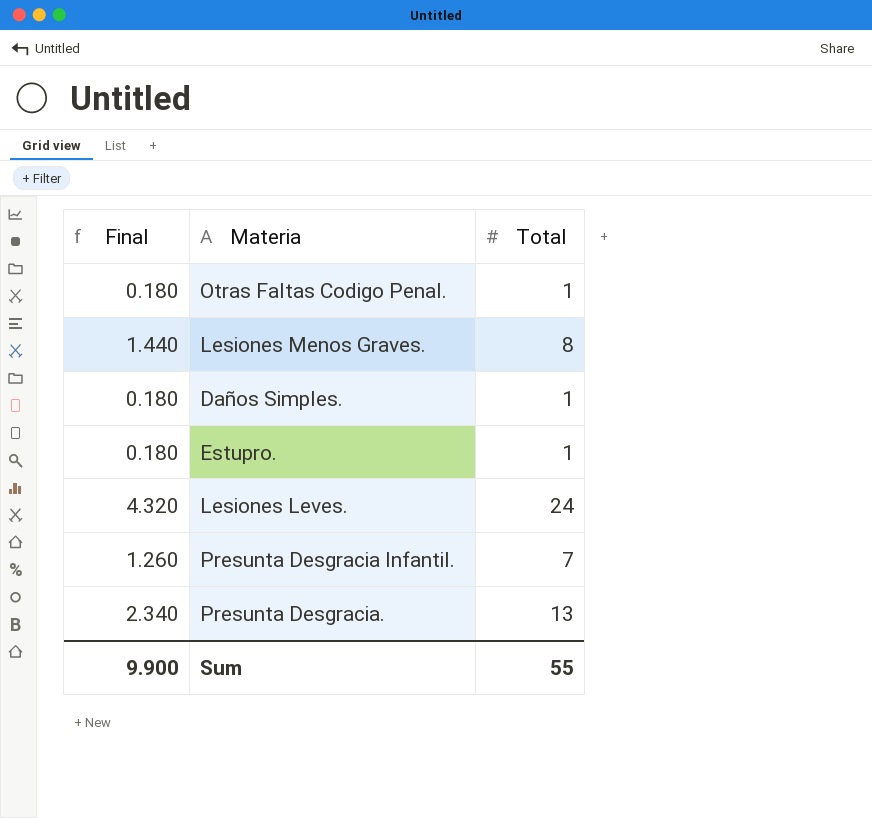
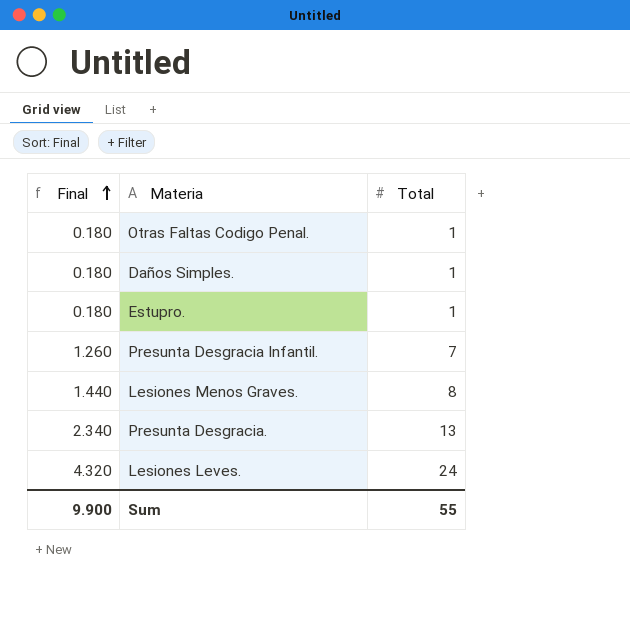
row order: none -> Final ascending

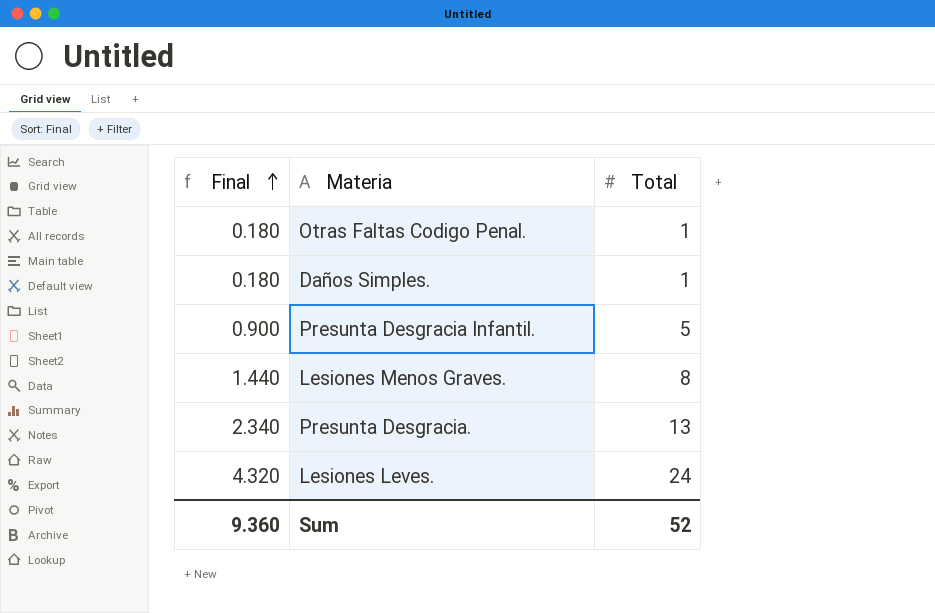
row Estupro.: 0.180 | 1 -> none
Presunta Desgracia Infantil. | Final: 1.260 -> 0.900
Presunta Desgracia Infantil. | Total: 7 -> 5
Sum | Final: 9.900 -> 9.360
Sum | Total: 55 -> 52

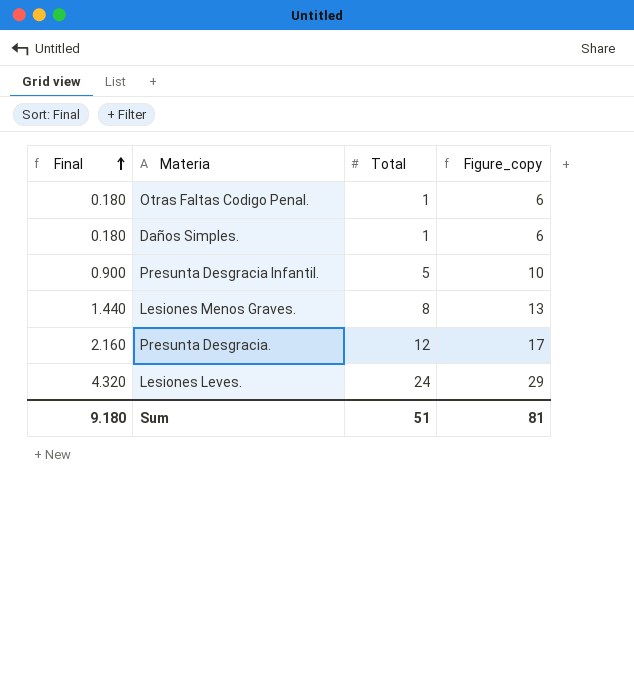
column Figure_copy | formula: none -> [Total] + 5
Presunta Desgracia. | Final: 2.340 -> 2.160
Presunta Desgracia. | Total: 13 -> 12
Sum | Final: 9.360 -> 9.180
Sum | Total: 52 -> 51

